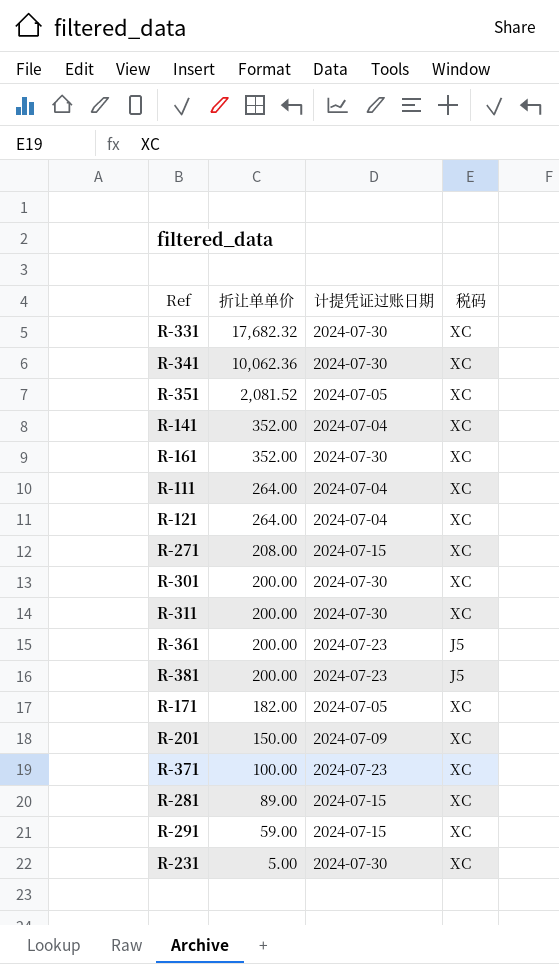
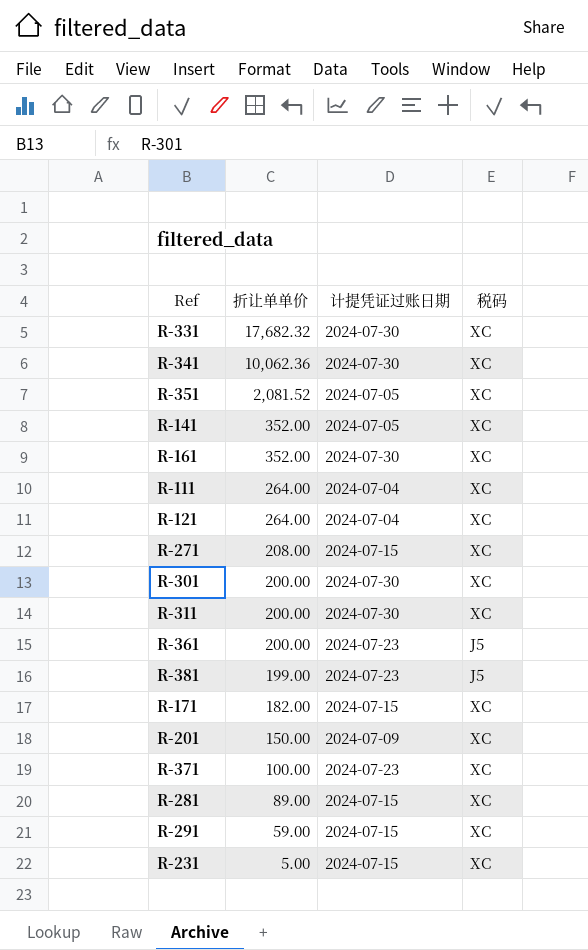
R-141 | 计提凭证过账日期: 2024-07-04 -> 2024-07-05
R-381 | 折让单单价: 200.00 -> 199.00
R-171 | 计提凭证过账日期: 2024-07-05 -> 2024-07-15
R-231 | 计提凭证过账日期: 2024-07-30 -> 2024-07-15

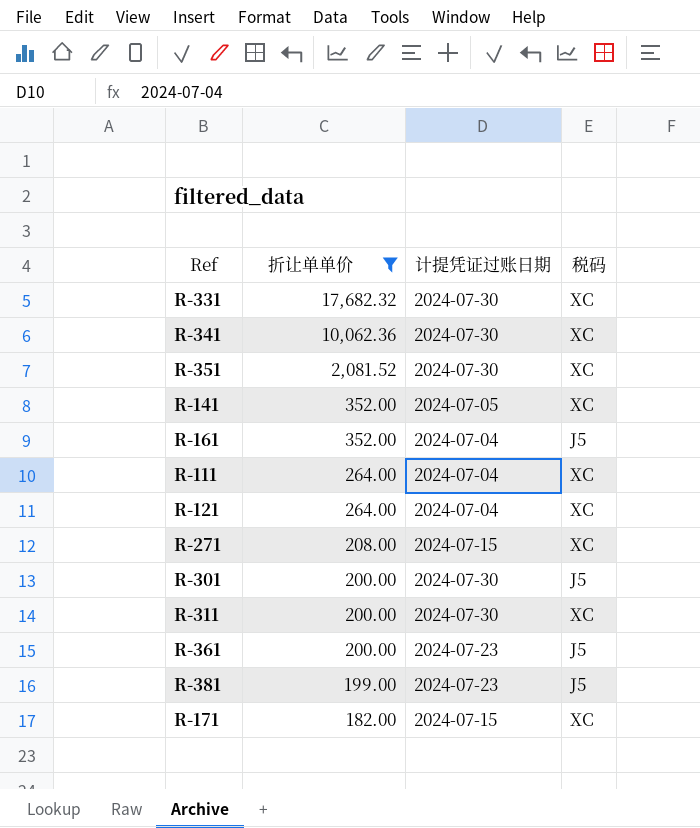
filter: none -> 折让单单价 >= 182.00
R-351 | 计提凭证过账日期: 2024-07-05 -> 2024-07-30
R-161 | 计提凭证过账日期: 2024-07-30 -> 2024-07-04
R-161 | 税码: XC -> J5
R-301 | 税码: XC -> J5

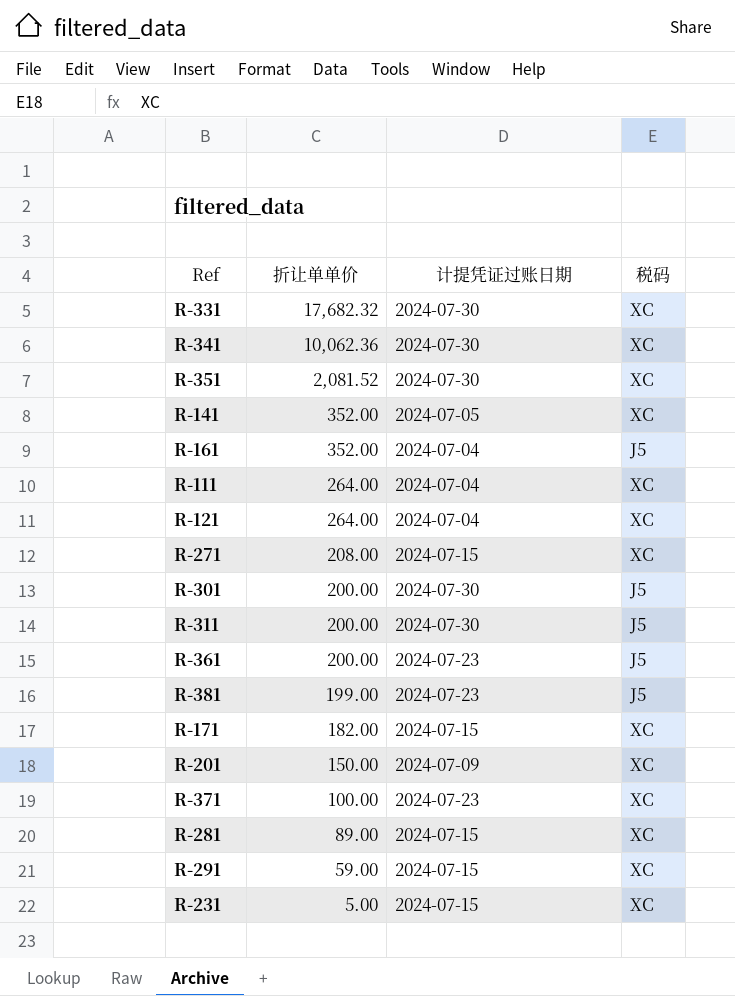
filter: 折让单单价 >= 182.00 -> none
R-311 | 税码: XC -> J5

